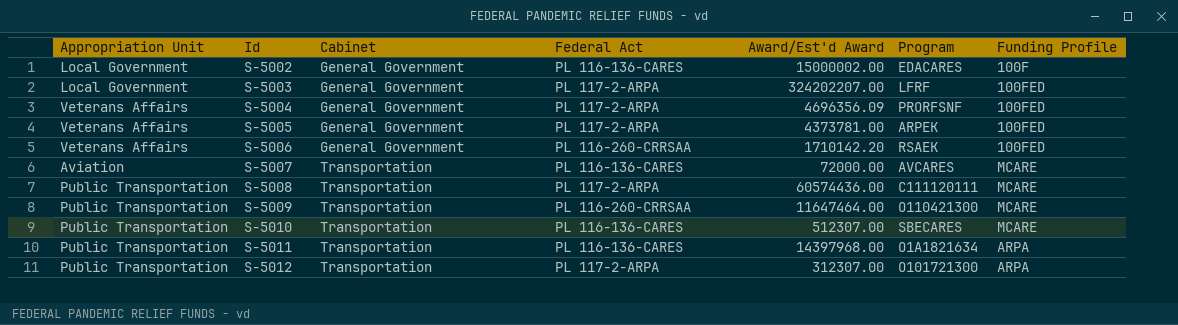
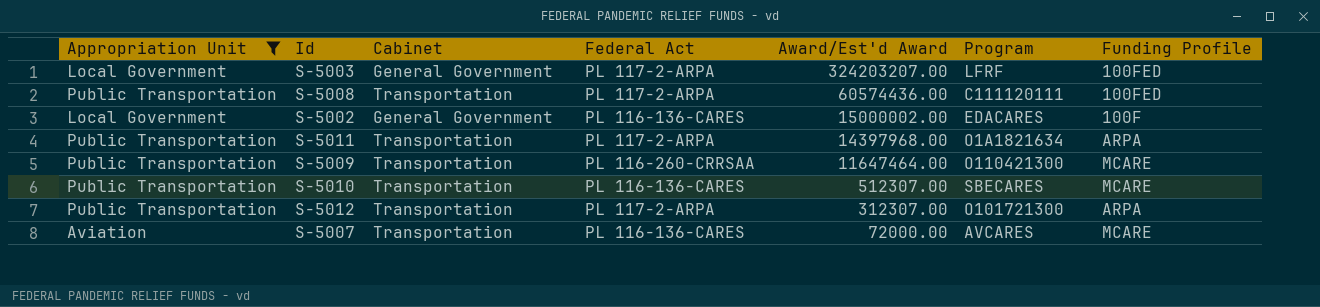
filter: none -> Appropriation Unit != Veterans Affairs
row order: Id ascending -> Award/Est'd Award descending
S-5003 | Award/Est'd Award: 324202207.00 -> 324203207.00
S-5008 | Funding Profile: MCARE -> 100FED
S-5011 | Federal Act: PL 116-136-CARES -> PL 117-2-ARPA

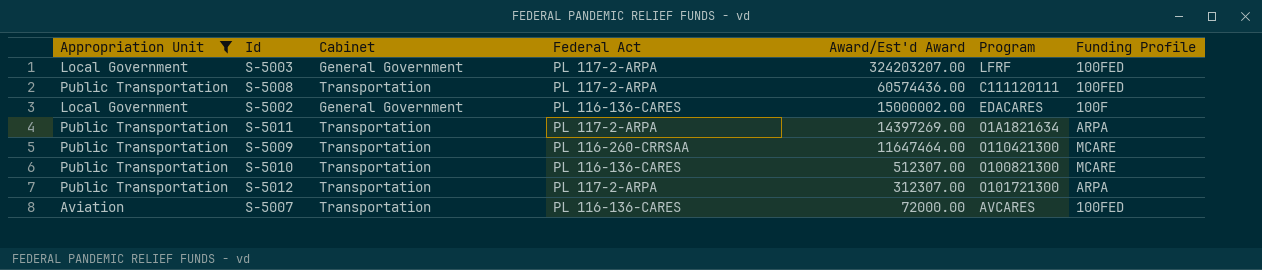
S-5011 | Award/Est'd Award: 14397968.00 -> 14397269.00
S-5010 | Program: SBECARES -> O100821300
S-5007 | Funding Profile: MCARE -> 100FED

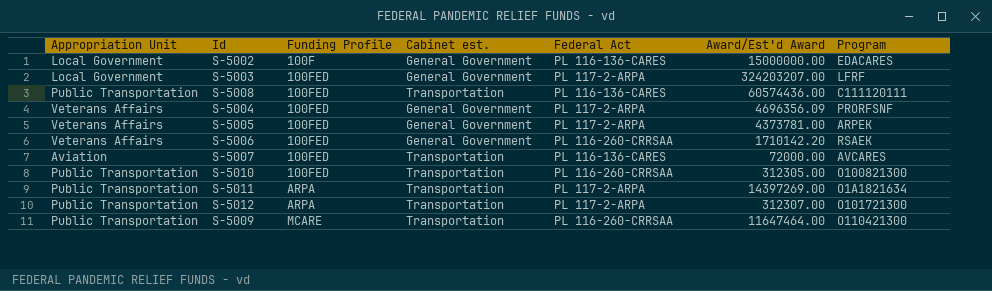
filter: Appropriation Unit != Veterans Affairs -> none
row order: Award/Est'd Award descending -> Funding Profile ascending
column Funding Profile | position: 7 -> 3
column name: Cabinet -> Cabinet est.
S-5002 | Award/Est'd Award: 15000002.00 -> 15000000.00
S-5008 | Federal Act: PL 117-2-ARPA -> PL 116-136-CARES
S-5010 | Funding Profile: MCARE -> 100FED
S-5010 | Federal Act: PL 116-136-CARES -> PL 116-260-CRRSAA
S-5010 | Award/Est'd Award: 512307.00 -> 312305.00

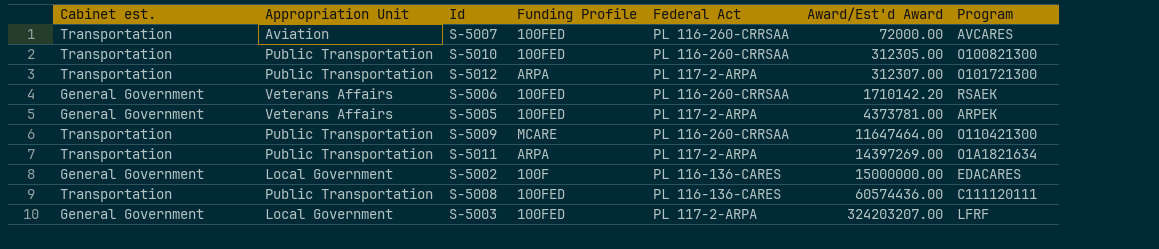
row order: Funding Profile ascending -> Award/Est'd Award ascending
column Cabinet est. | position: 4 -> 1
row S-5004: Veterans Affairs | 100FED | General Government | PL 117-2-ARPA | 4696356.09 | PRORFSNF -> none
S-5007 | Federal Act: PL 116-136-CARES -> PL 116-260-CRRSAA

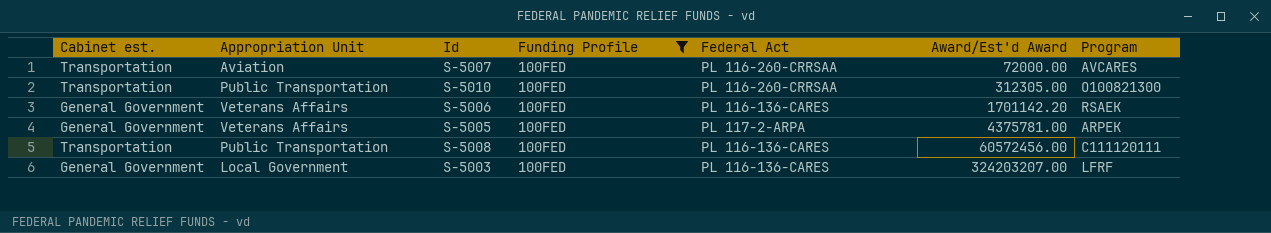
filter: none -> Funding Profile = 100FED
S-5006 | Federal Act: PL 116-260-CRRSAA -> PL 116-136-CARES
S-5006 | Award/Est'd Award: 1710142.20 -> 1701142.20
S-5005 | Award/Est'd Award: 4373781.00 -> 4375781.00
S-5008 | Award/Est'd Award: 60574436.00 -> 60572456.00
S-5003 | Federal Act: PL 117-2-ARPA -> PL 116-136-CARES

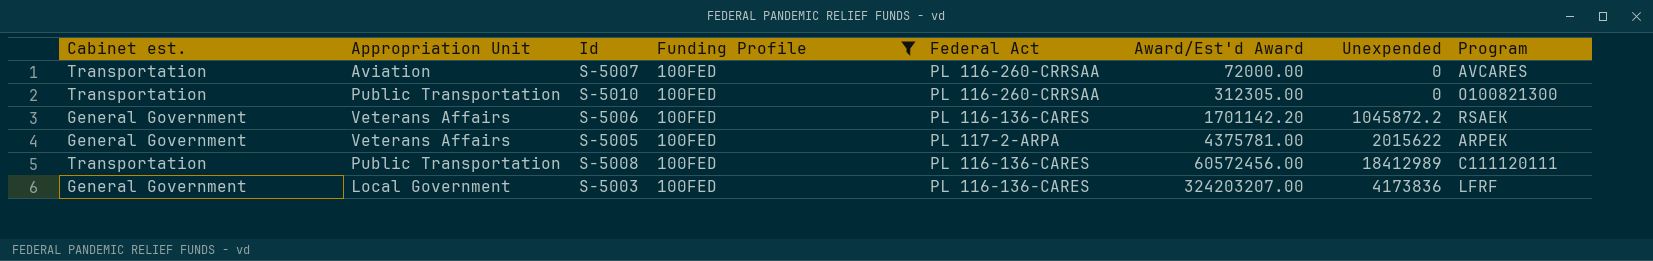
column Unexpended | position: none -> 7

